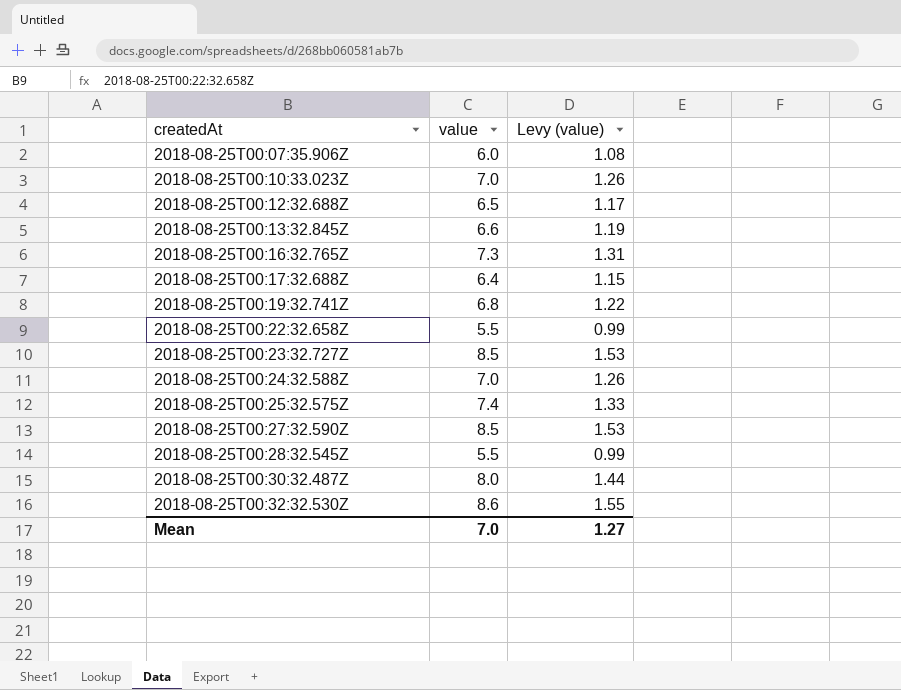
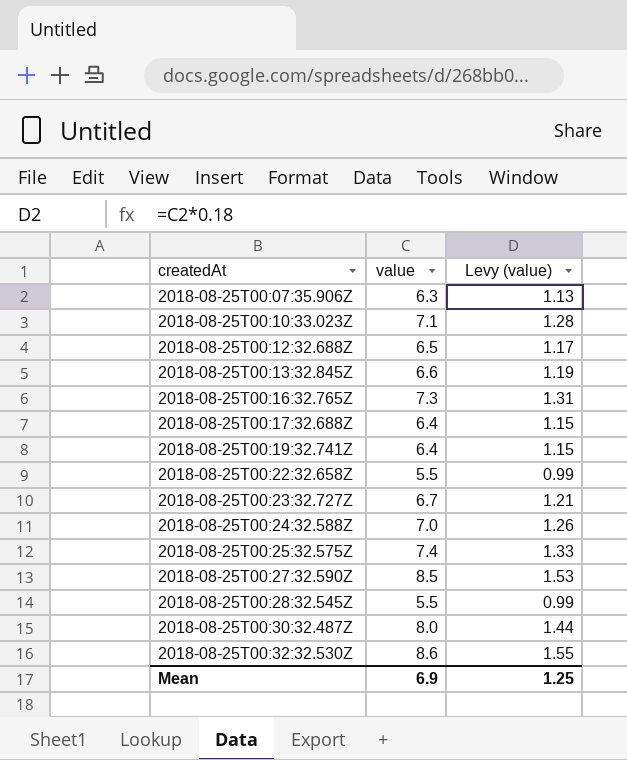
2018-08-25T00:07:35.906Z | value: 6.0 -> 6.3
2018-08-25T00:07:35.906Z | Levy (value): 1.08 -> 1.13
2018-08-25T00:10:33.023Z | value: 7.0 -> 7.1
2018-08-25T00:10:33.023Z | Levy (value): 1.26 -> 1.28
2018-08-25T00:19:32.741Z | value: 6.8 -> 6.4
2018-08-25T00:19:32.741Z | Levy (value): 1.22 -> 1.15
2018-08-25T00:23:32.727Z | value: 8.5 -> 6.7
2018-08-25T00:23:32.727Z | Levy (value): 1.53 -> 1.21
Mean | value: 7.0 -> 6.9
Mean | Levy (value): 1.27 -> 1.25

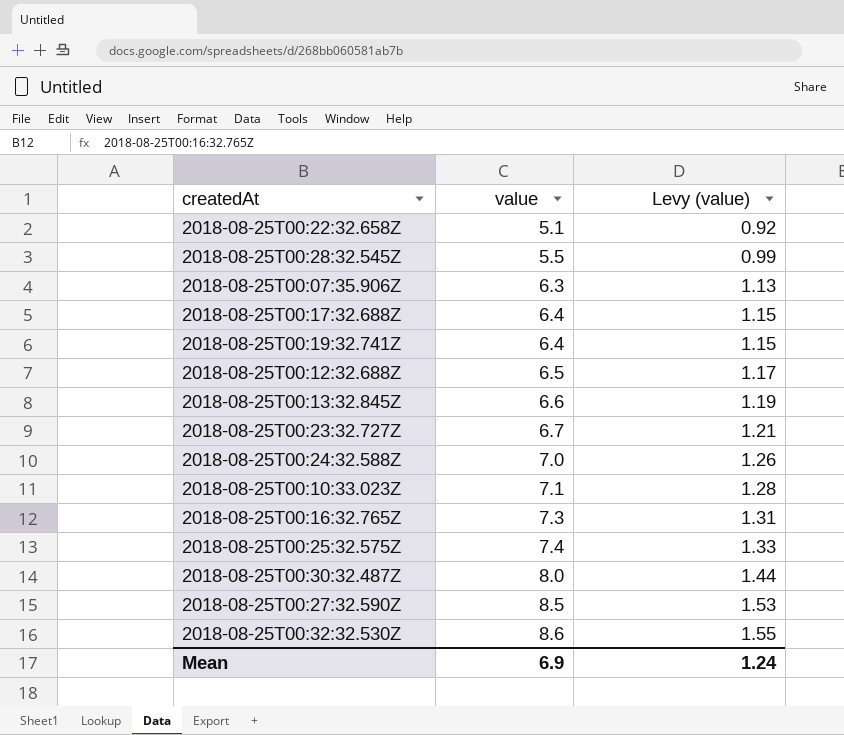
row order: createdAt ascending -> value ascending
2018-08-25T00:22:32.658Z | value: 5.5 -> 5.1
2018-08-25T00:22:32.658Z | Levy (value): 0.99 -> 0.92
Mean | Levy (value): 1.25 -> 1.24

